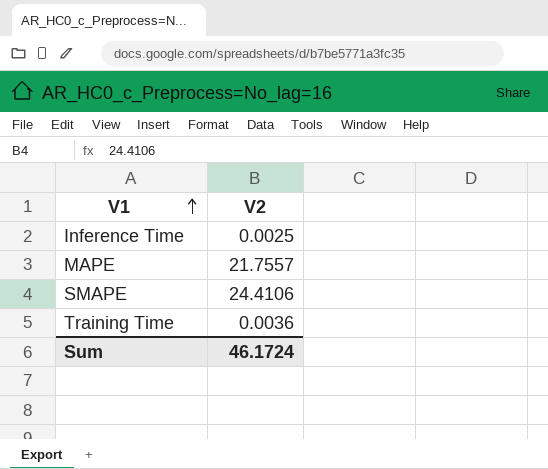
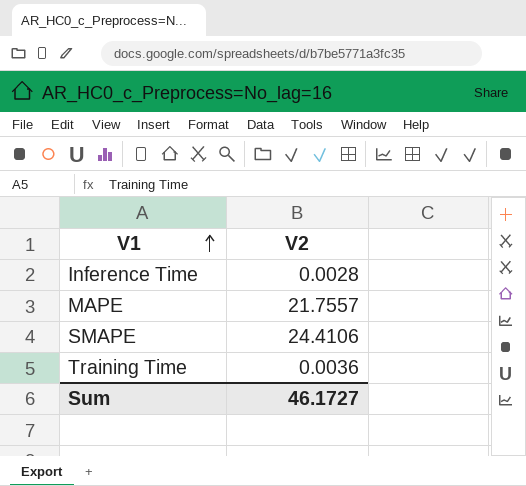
Inference Time | V2: 0.0025 -> 0.0028
Sum | V2: 46.1724 -> 46.1727

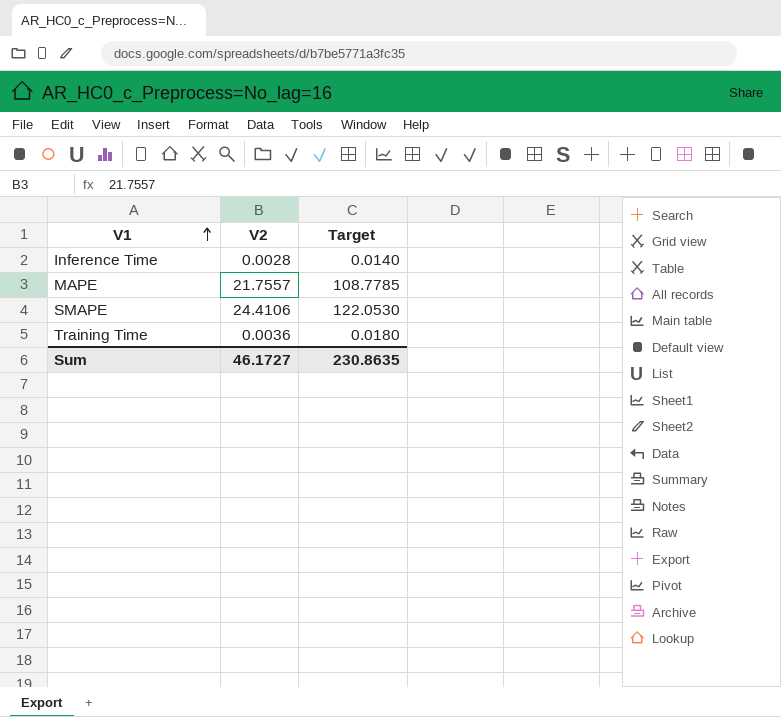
column Target | formula: none -> [V2] * 5

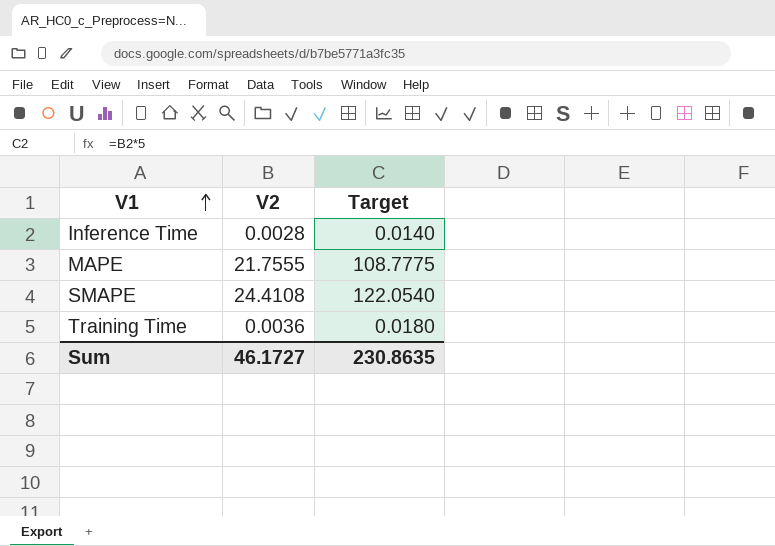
MAPE | V2: 21.7557 -> 21.7555
MAPE | Target: 108.7785 -> 108.7775
SMAPE | V2: 24.4106 -> 24.4108
SMAPE | Target: 122.0530 -> 122.0540

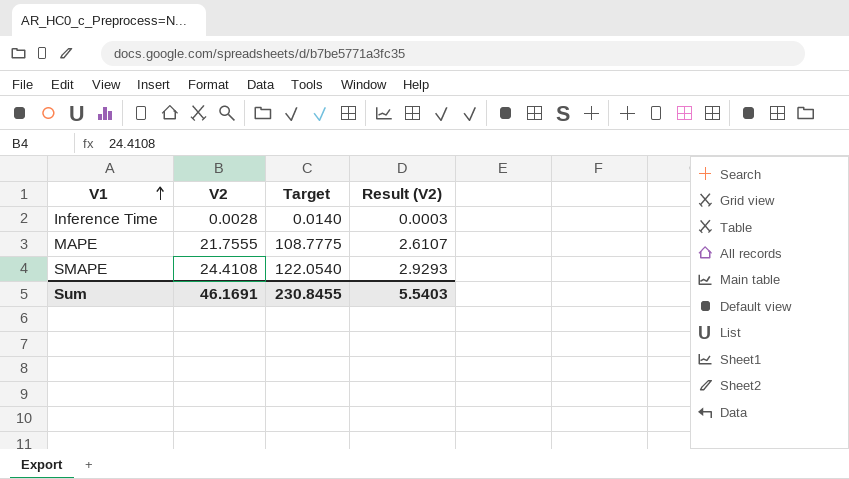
column Result (V2) | formula: none -> [V2] * 0.12
row Training Time: 0.0036 | 0.0180 -> none
Sum | V2: 46.1727 -> 46.1691
Sum | Target: 230.8635 -> 230.8455

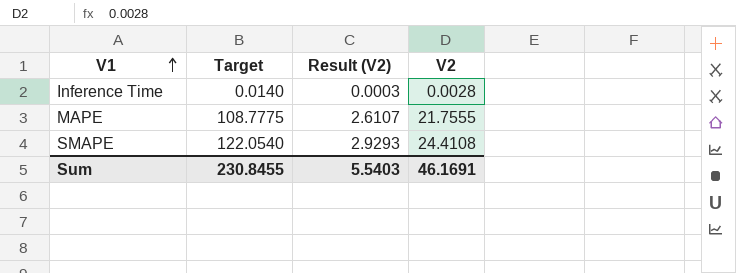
column V2 | position: 2 -> 4

